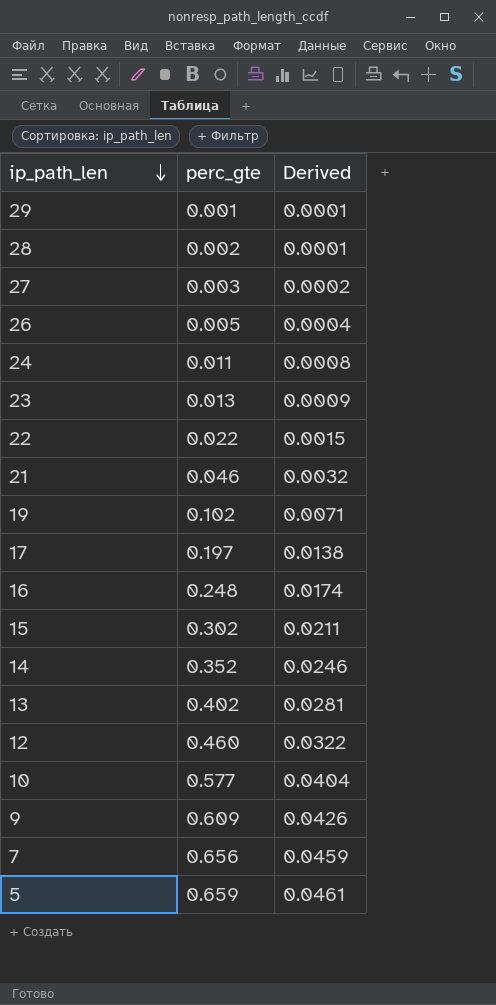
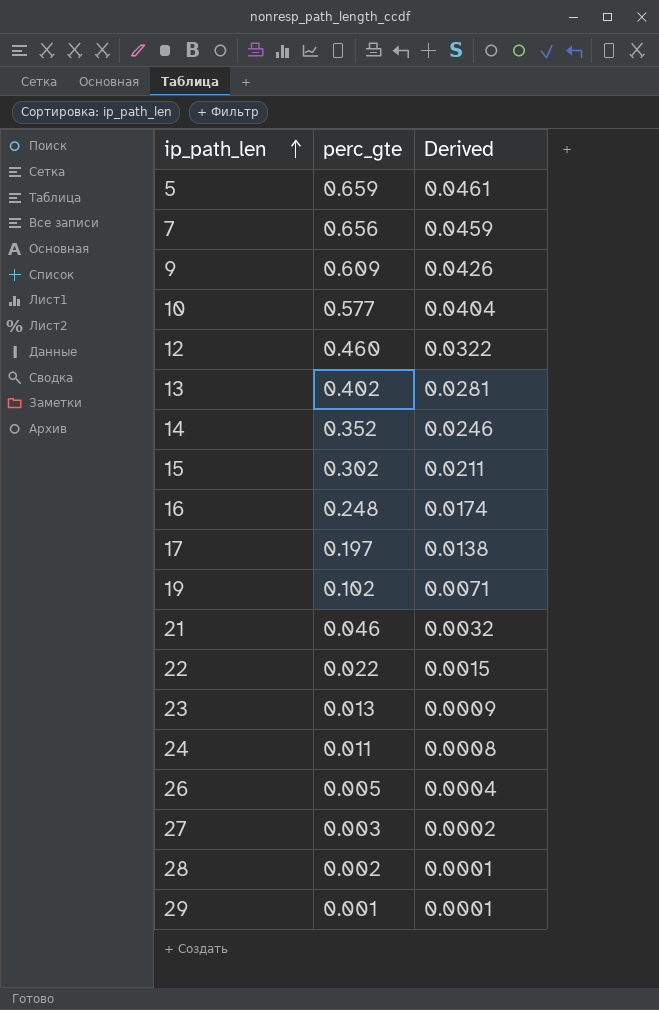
row order: ip_path_len descending -> ip_path_len ascending

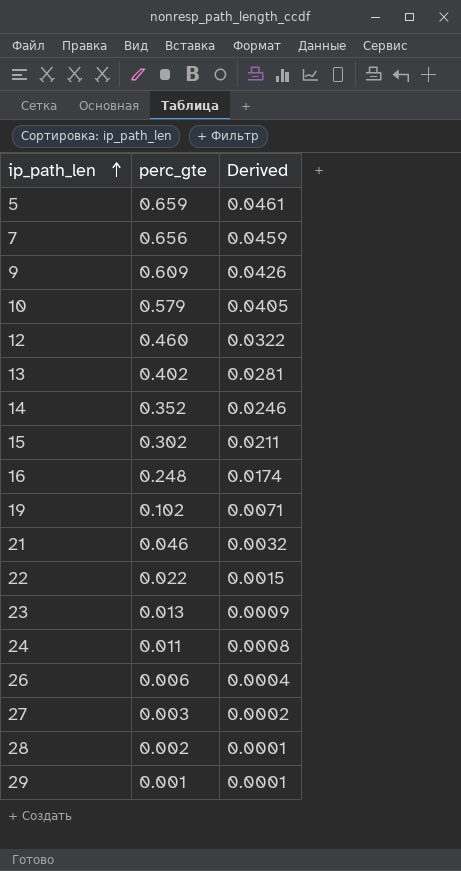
row 17: 0.197 | 0.0138 -> none
10 | perc_gte: 0.577 -> 0.579
10 | Derived: 0.0404 -> 0.0405
26 | perc_gte: 0.005 -> 0.006

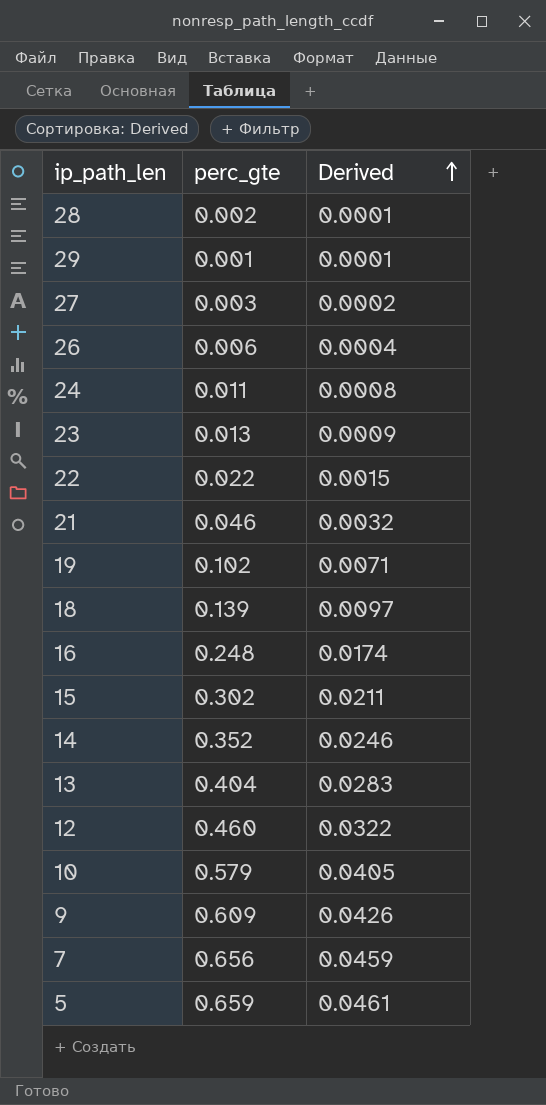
row order: ip_path_len ascending -> Derived ascending
row 18: none -> 0.139 | 0.0097
13 | perc_gte: 0.402 -> 0.404
13 | Derived: 0.0281 -> 0.0283

